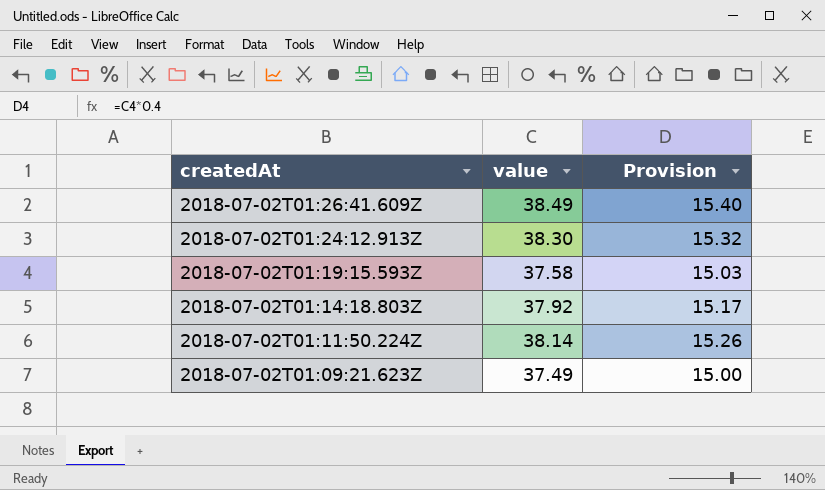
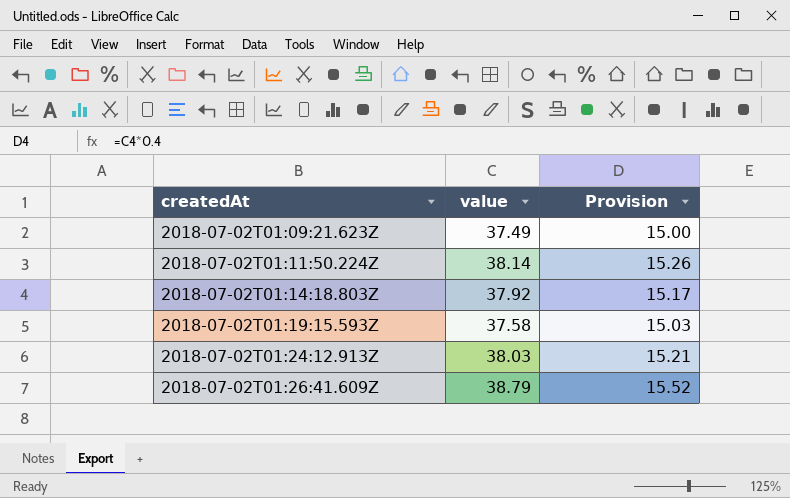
row order: createdAt descending -> createdAt ascending
2018-07-02T01:24:12.913Z | value: 38.30 -> 38.03
2018-07-02T01:24:12.913Z | Provision: 15.32 -> 15.21
2018-07-02T01:26:41.609Z | value: 38.49 -> 38.79
2018-07-02T01:26:41.609Z | Provision: 15.40 -> 15.52

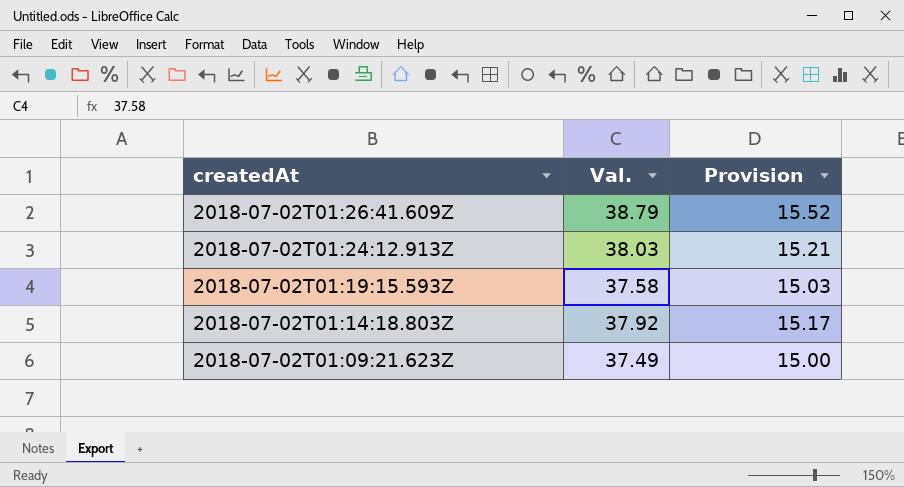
row order: createdAt ascending -> createdAt descending
column name: value -> Val.
row 2018-07-02T01:11:50.224Z: 38.14 | 15.26 -> none

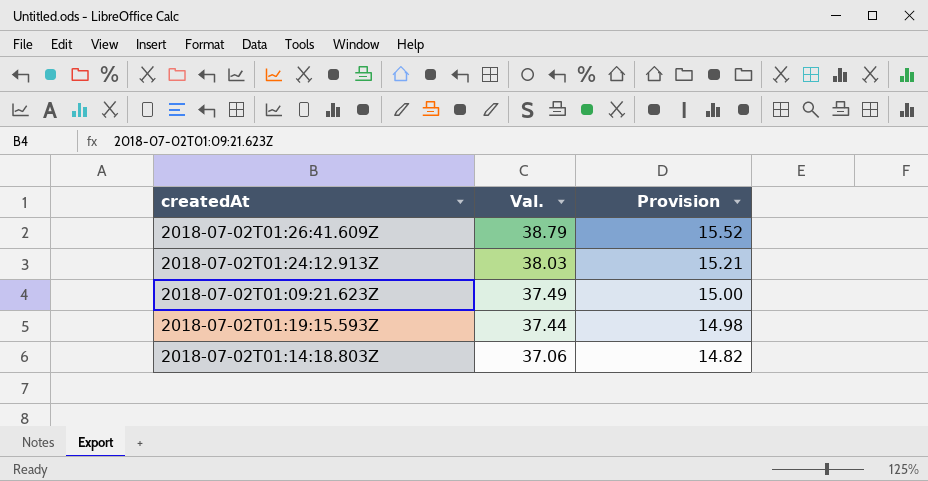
row order: createdAt descending -> Val. descending
2018-07-02T01:19:15.593Z | Val.: 37.58 -> 37.44
2018-07-02T01:19:15.593Z | Provision: 15.03 -> 14.98
2018-07-02T01:14:18.803Z | Val.: 37.92 -> 37.06
2018-07-02T01:14:18.803Z | Provision: 15.17 -> 14.82

